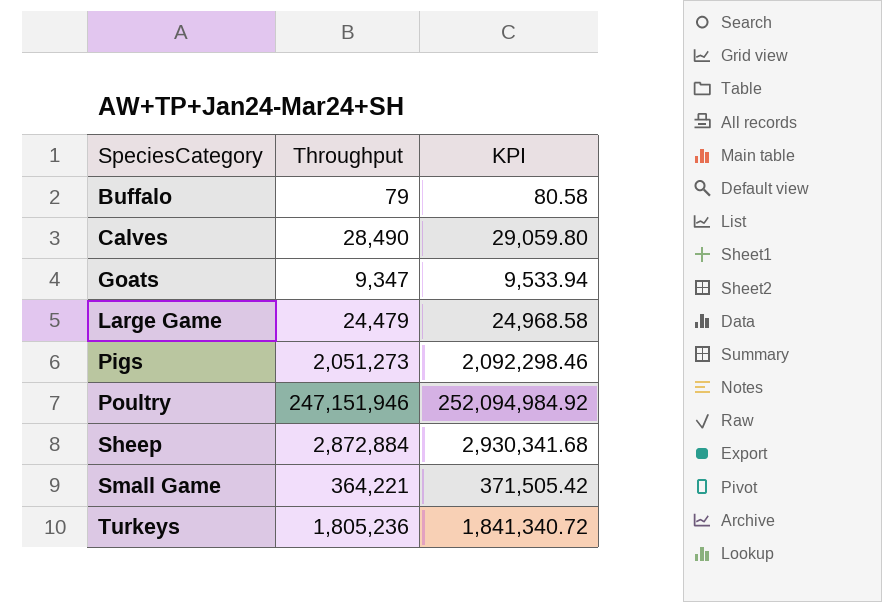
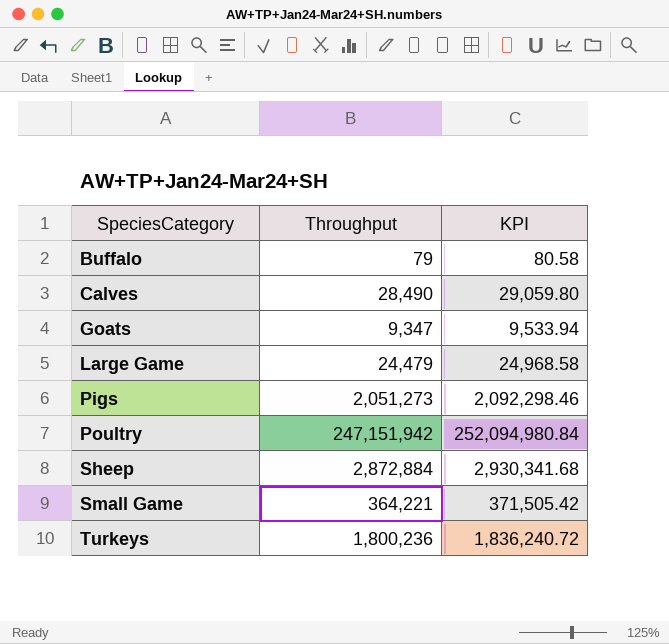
Poultry | Throughput: 247,151,946 -> 247,151,942
Poultry | KPI: 252,094,984.92 -> 252,094,980.84
Turkeys | Throughput: 1,805,236 -> 1,800,236
Turkeys | KPI: 1,841,340.72 -> 1,836,240.72

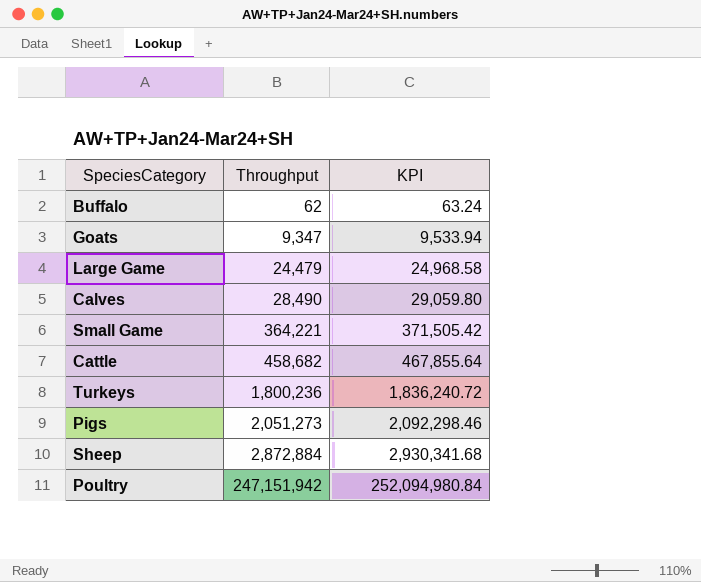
row order: SpeciesCategory ascending -> Throughput ascending
Buffalo | Throughput: 79 -> 62
Buffalo | KPI: 80.58 -> 63.24
row Cattle: none -> 458,682 | 467,855.64

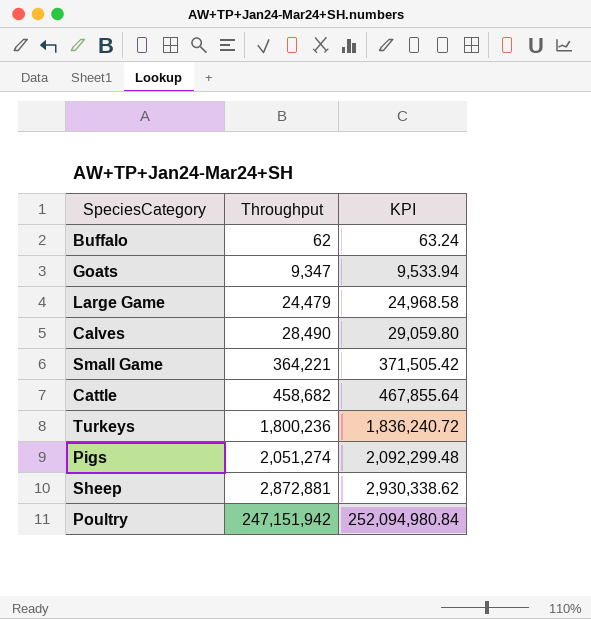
Pigs | Throughput: 2,051,273 -> 2,051,274
Pigs | KPI: 2,092,298.46 -> 2,092,299.48
Sheep | Throughput: 2,872,884 -> 2,872,881
Sheep | KPI: 2,930,341.68 -> 2,930,338.62

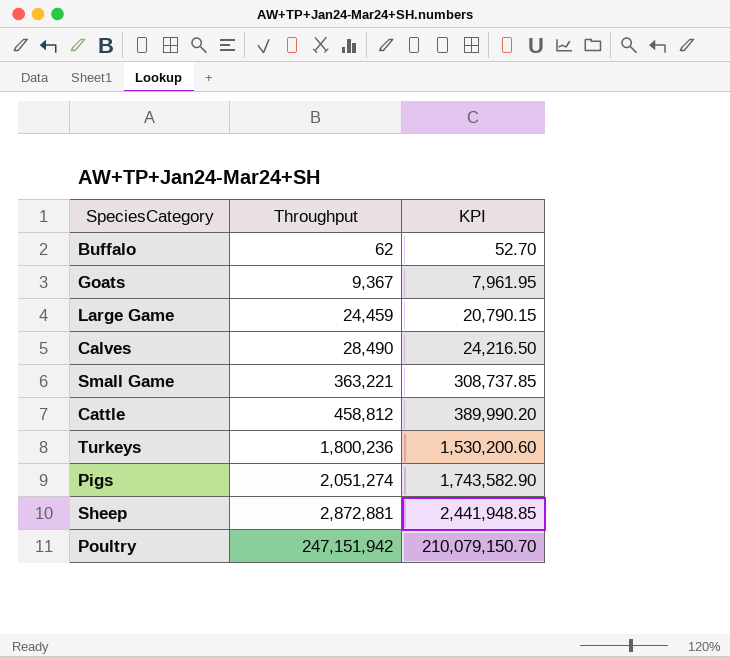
column KPI | formula: [Throughput] * 1.02 -> [Throughput] * 0.85
Goats | Throughput: 9,347 -> 9,367
Large Game | Throughput: 24,479 -> 24,459
Small Game | Throughput: 364,221 -> 363,221
Cattle | Throughput: 458,682 -> 458,812

